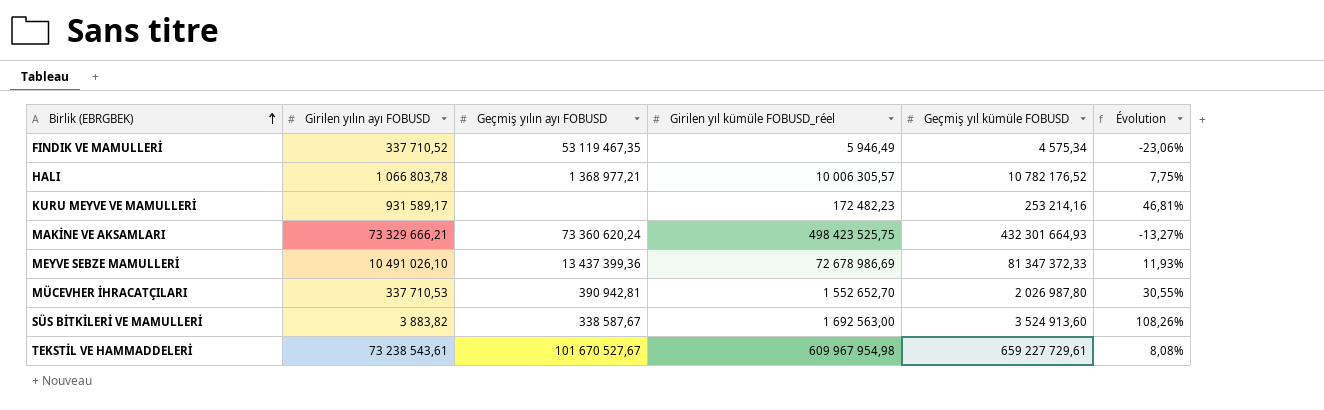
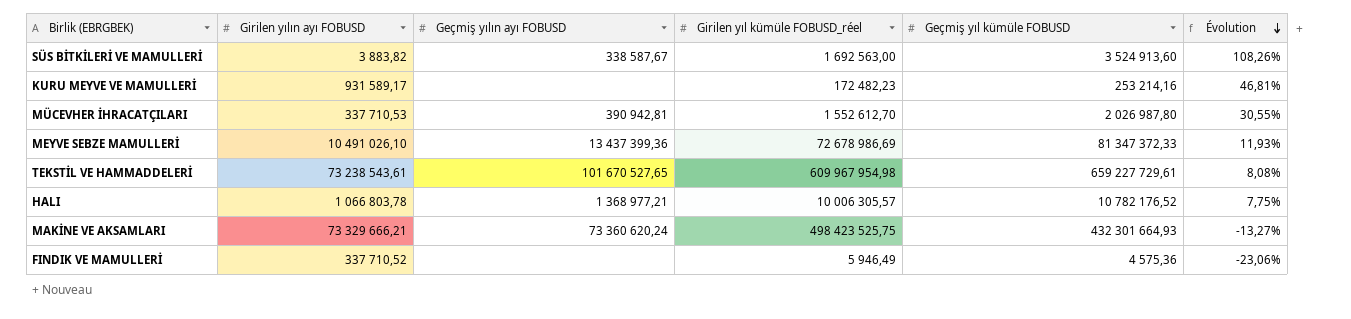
row order: Birlik (EBRGBEK) ascending -> Évolution descending
MÜCEVHER İHRACATÇILARI | Girilen yıl kümüle FOBUSD_réel: 1 552 652,70 -> 1 552 612,70
TEKSTİL VE HAMMADDELERİ | Geçmiş yılın ayı FOBUSD: 101 670 527,67 -> 101 670 527,65
FINDIK VE MAMULLERİ | Geçmiş yılın ayı FOBUSD: 53 119 467,35 -> none
FINDIK VE MAMULLERİ | Geçmiş yıl kümüle FOBUSD: 4 575,34 -> 4 575,36

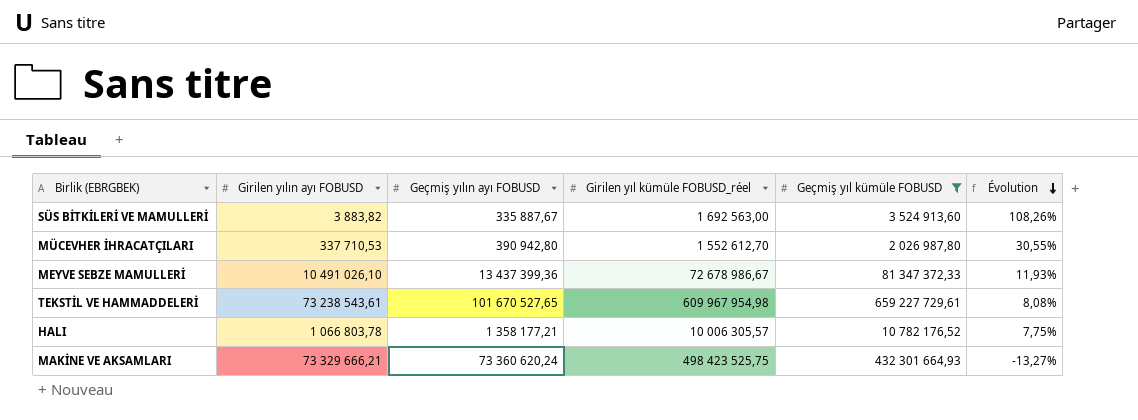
filter: none -> Geçmiş yıl kümüle FOBUSD >= 2 026 987,80
SÜS BİTKİLERİ VE MAMULLERİ | Geçmiş yılın ayı FOBUSD: 338 587,67 -> 335 887,67
MÜCEVHER İHRACATÇILARI | Geçmiş yılın ayı FOBUSD: 390 942,81 -> 390 942,80
MEYVE SEBZE MAMULLERİ | Girilen yıl kümüle FOBUSD_réel: 72 678 986,69 -> 72 678 986,67
HALI | Geçmiş yılın ayı FOBUSD: 1 368 977,21 -> 1 358 177,21

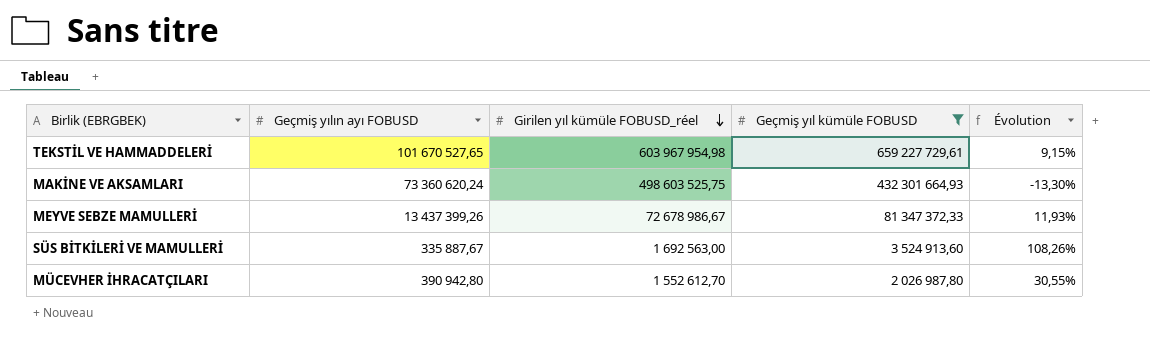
row order: Évolution descending -> Girilen yıl kümüle FOBUSD_réel descending
column Girilen yılın ayı FOBUSD | position: 2 -> none
row HALI: 1 066 803,78 | 1 358 177,21 | 10 006 305,57 | 10 782 176,52 | 7,75% -> none
TEKSTİL VE HAMMADDELERİ | Girilen yıl kümüle FOBUSD_réel: 609 967 954,98 -> 603 967 954,98
TEKSTİL VE HAMMADDELERİ | Évolution: 8,08% -> 9,15%
MAKİNE VE AKSAMLARI | Girilen yıl kümüle FOBUSD_réel: 498 423 525,75 -> 498 603 525,75
MAKİNE VE AKSAMLARI | Évolution: -13,27% -> -13,30%
MEYVE SEBZE MAMULLERİ | Geçmiş yılın ayı FOBUSD: 13 437 399,36 -> 13 437 399,26

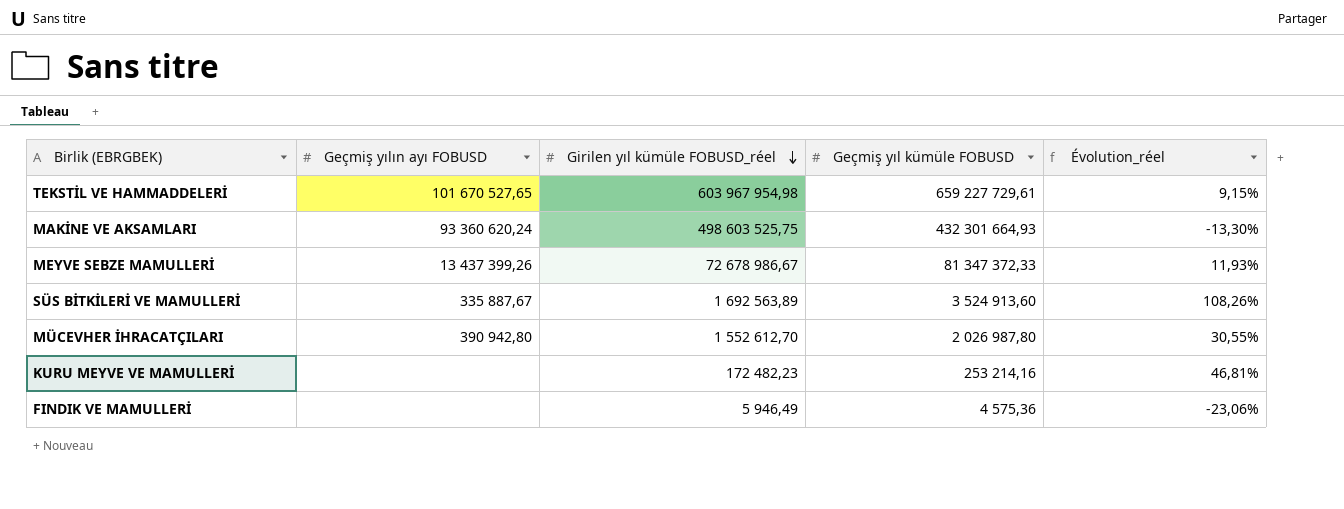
filter: Geçmiş yıl kümüle FOBUSD >= 2 026 987,80 -> none
column name: Évolution -> Évolution_réel
MAKİNE VE AKSAMLARI | Geçmiş yılın ayı FOBUSD: 73 360 620,24 -> 93 360 620,24
SÜS BİTKİLERİ VE MAMULLERİ | Girilen yıl kümüle FOBUSD_réel: 1 692 563,00 -> 1 692 563,89

